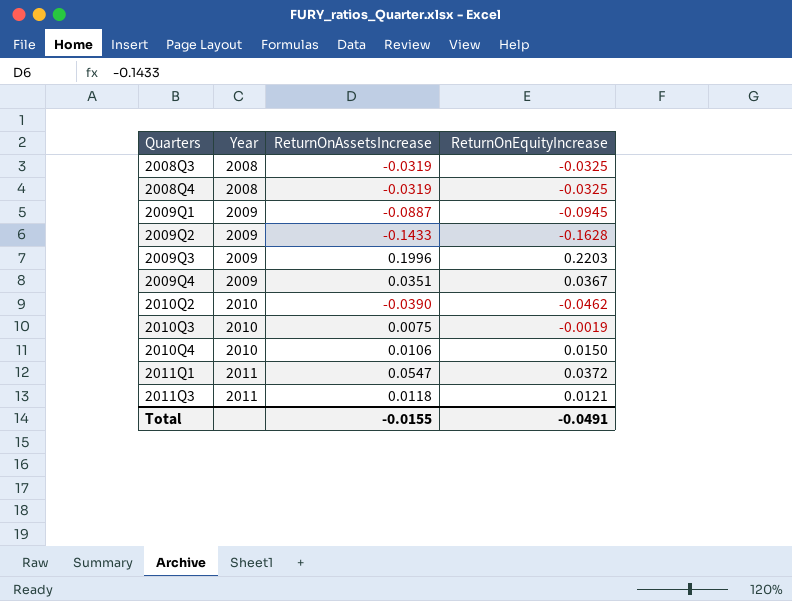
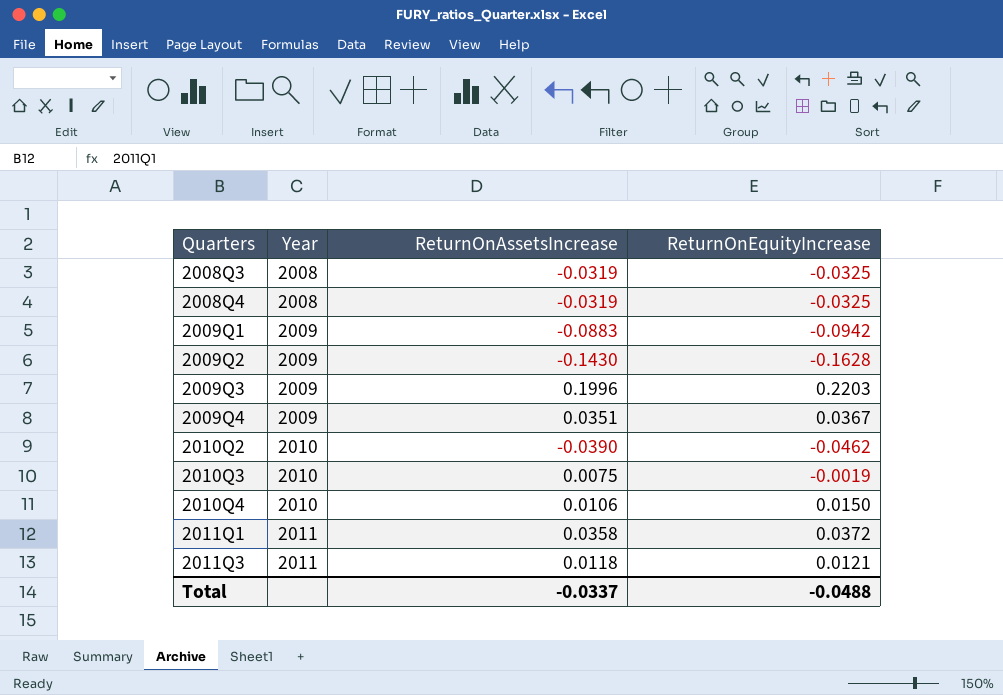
2009Q1 | ReturnOnAssetsIncrease: -0.0887 -> -0.0883
2009Q1 | ReturnOnEquityIncrease: -0.0945 -> -0.0942
2009Q2 | ReturnOnAssetsIncrease: -0.1433 -> -0.1430
2011Q1 | ReturnOnAssetsIncrease: 0.0547 -> 0.0358
Total | ReturnOnAssetsIncrease: -0.0155 -> -0.0337
Total | ReturnOnEquityIncrease: -0.0491 -> -0.0488

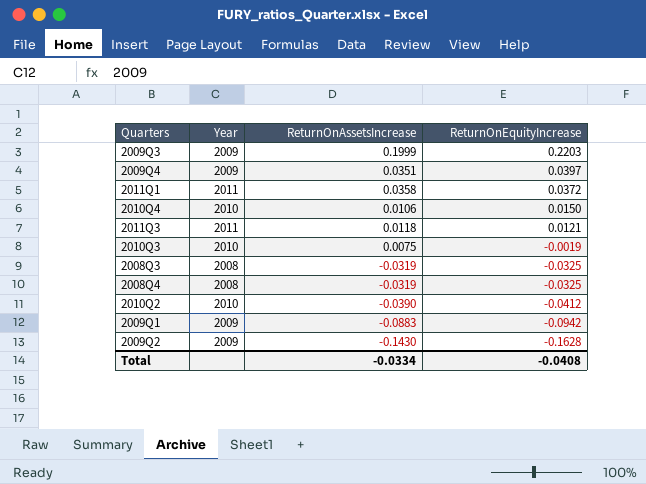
row order: Quarters ascending -> ReturnOnEquityIncrease descending
2009Q3 | ReturnOnAssetsIncrease: 0.1996 -> 0.1999
2009Q4 | ReturnOnEquityIncrease: 0.0367 -> 0.0397
2010Q2 | ReturnOnEquityIncrease: -0.0462 -> -0.0412
Total | ReturnOnAssetsIncrease: -0.0337 -> -0.0334
Total | ReturnOnEquityIncrease: -0.0488 -> -0.0408

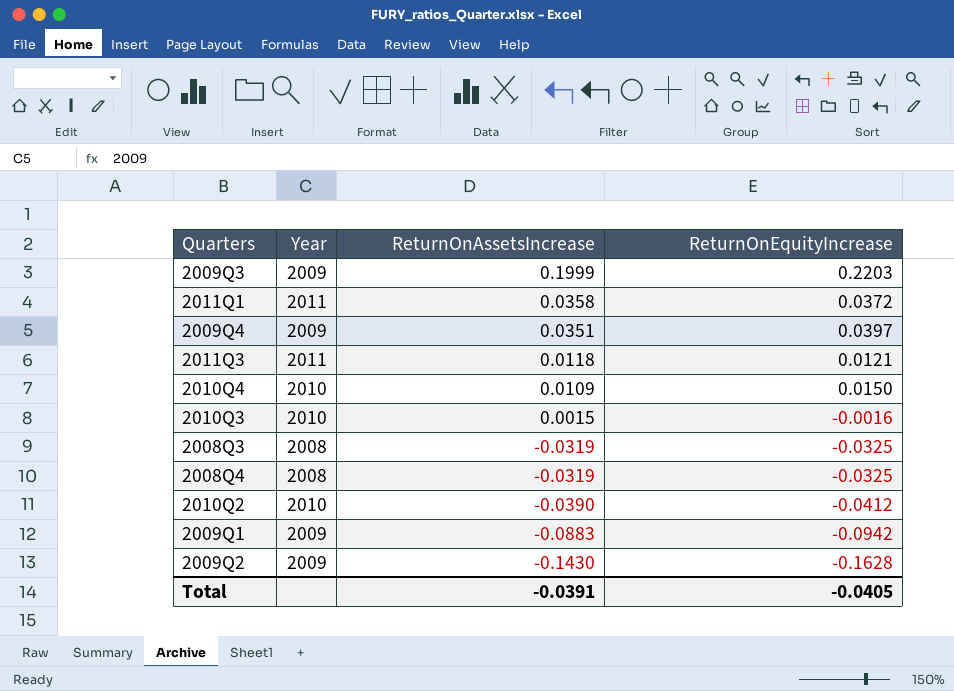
row order: ReturnOnEquityIncrease descending -> ReturnOnAssetsIncrease descending
2010Q4 | ReturnOnAssetsIncrease: 0.0106 -> 0.0109
2010Q3 | ReturnOnAssetsIncrease: 0.0075 -> 0.0015
2010Q3 | ReturnOnEquityIncrease: -0.0019 -> -0.0016
Total | ReturnOnAssetsIncrease: -0.0334 -> -0.0391
Total | ReturnOnEquityIncrease: -0.0408 -> -0.0405

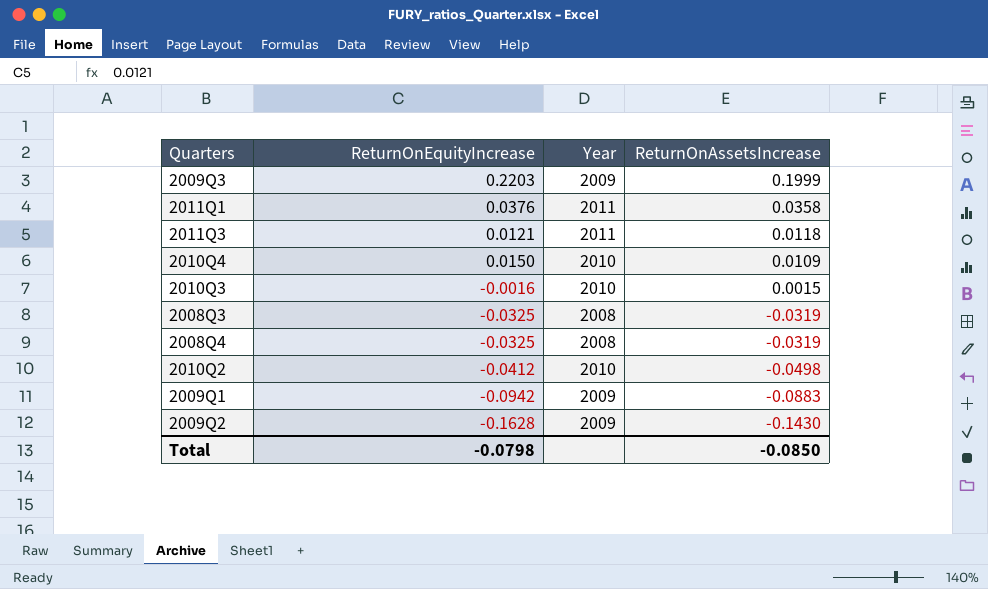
column ReturnOnEquityIncrease | position: 4 -> 2
row 2009Q4: 2009 | 0.0351 | 0.0397 -> none
2011Q1 | ReturnOnEquityIncrease: 0.0372 -> 0.0376
2010Q2 | ReturnOnAssetsIncrease: -0.0390 -> -0.0498
Total | ReturnOnEquityIncrease: -0.0405 -> -0.0798
Total | ReturnOnAssetsIncrease: -0.0391 -> -0.0850

